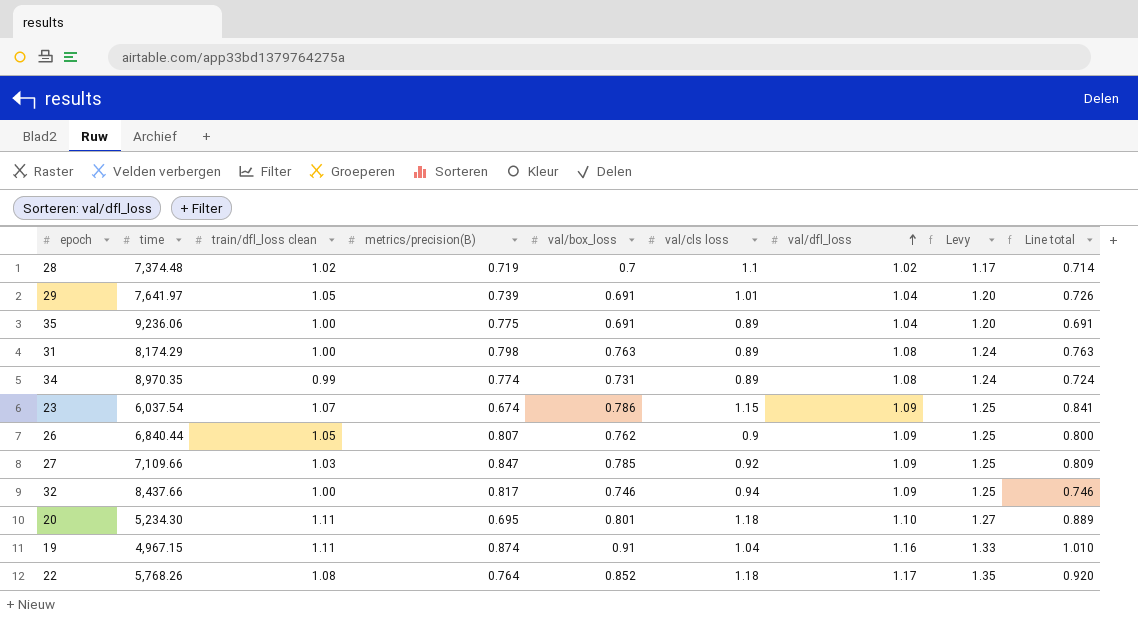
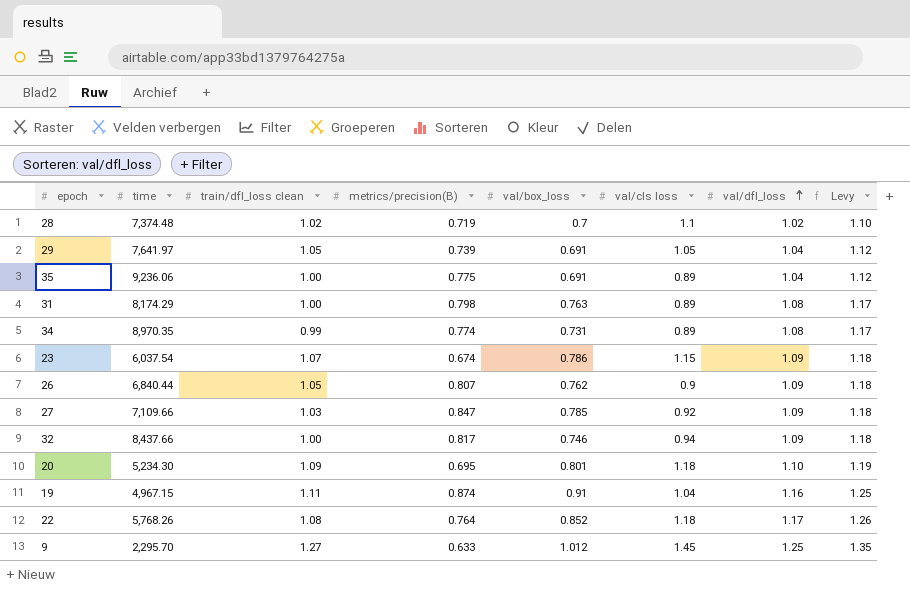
column Line total | formula: [train/dfl_loss clean] * [val/box_loss] -> none
column Levy | formula: [val/dfl_loss] * 1.15 -> [val/dfl_loss] * 1.08
29 | val/cls loss: 1.01 -> 1.05
20 | train/dfl_loss clean: 1.11 -> 1.09
row 9: none -> 2,295.70 | 1.27 | 0.633 | 1.012 | 1.45 | 1.25 | 1.35

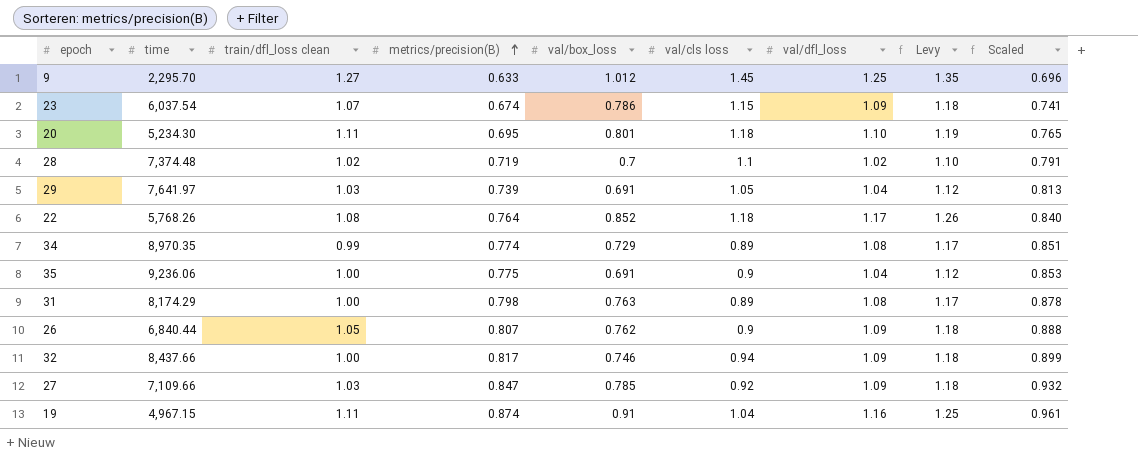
row order: val/dfl_loss ascending -> metrics/precision(B) ascending
column Scaled | formula: none -> [metrics/precision(B)] * 1.1
20 | train/dfl_loss clean: 1.09 -> 1.11
29 | train/dfl_loss clean: 1.05 -> 1.03
34 | val/box_loss: 0.731 -> 0.729
35 | val/cls loss: 0.89 -> 0.9

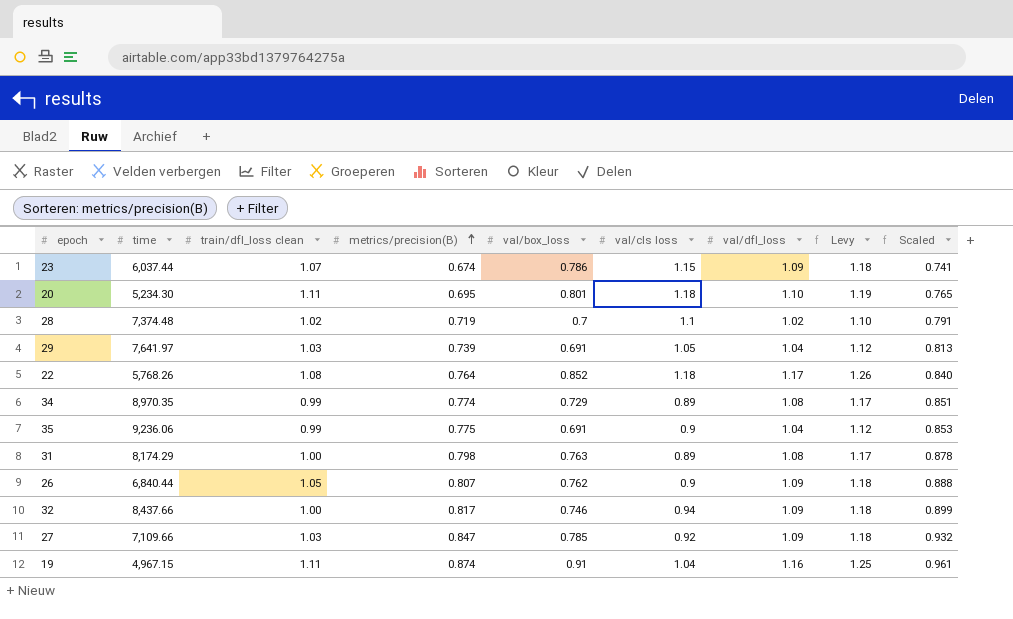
row 9: 2,295.70 | 1.27 | 0.633 | 1.012 | 1.45 | 1.25 | 1.35 | 0.696 -> none
23 | time: 6,037.54 -> 6,037.44
35 | train/dfl_loss clean: 1.00 -> 0.99

